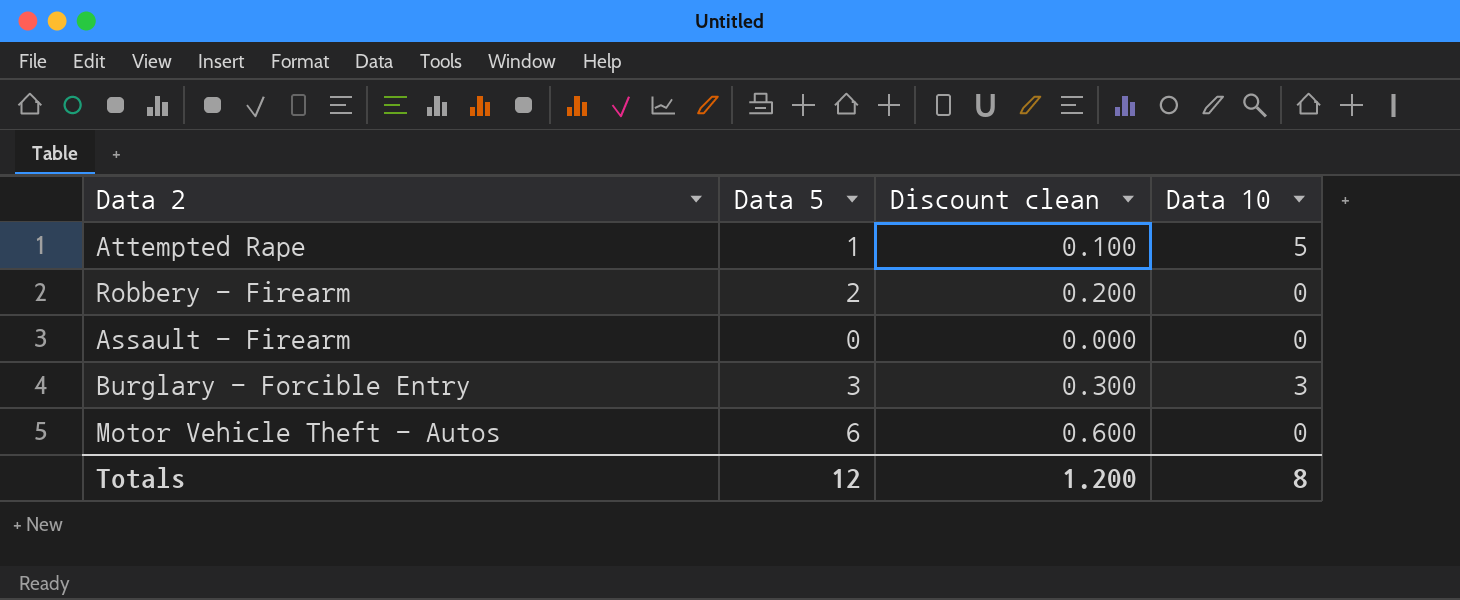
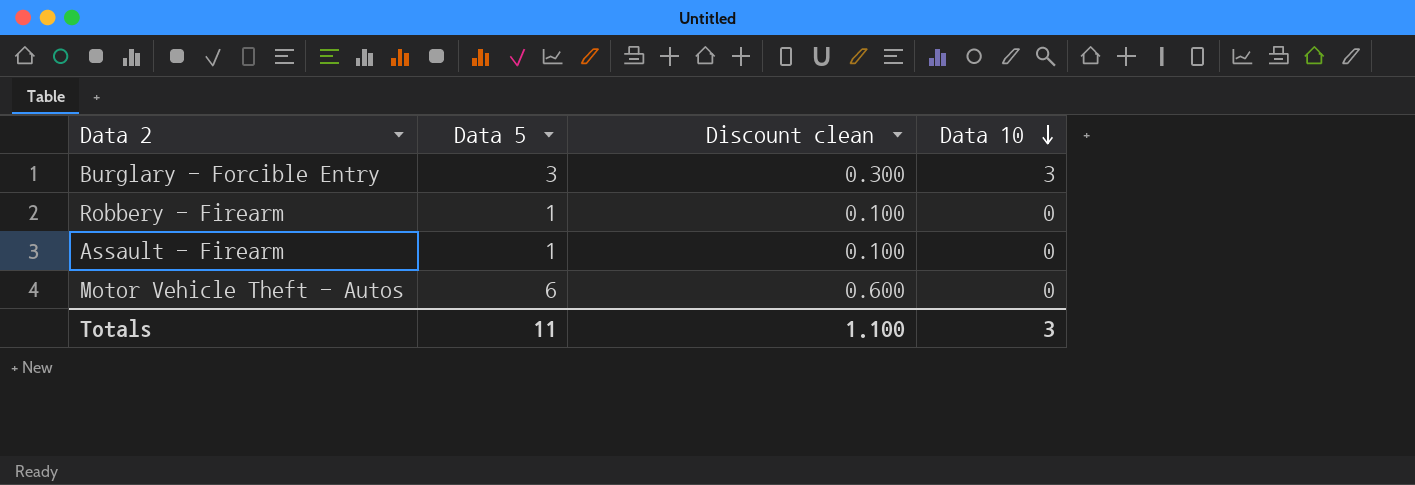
row order: none -> Data 10 descending
row Attempted Rape: 1 | 0.100 | 5 -> none
Robbery - Firearm | Data 5: 2 -> 1
Robbery - Firearm | Discount clean: 0.200 -> 0.100
Assault - Firearm | Data 5: 0 -> 1
Assault - Firearm | Discount clean: 0.000 -> 0.100
Totals | Data 5: 12 -> 11
Totals | Discount clean: 1.200 -> 1.100
Totals | Data 10: 8 -> 3

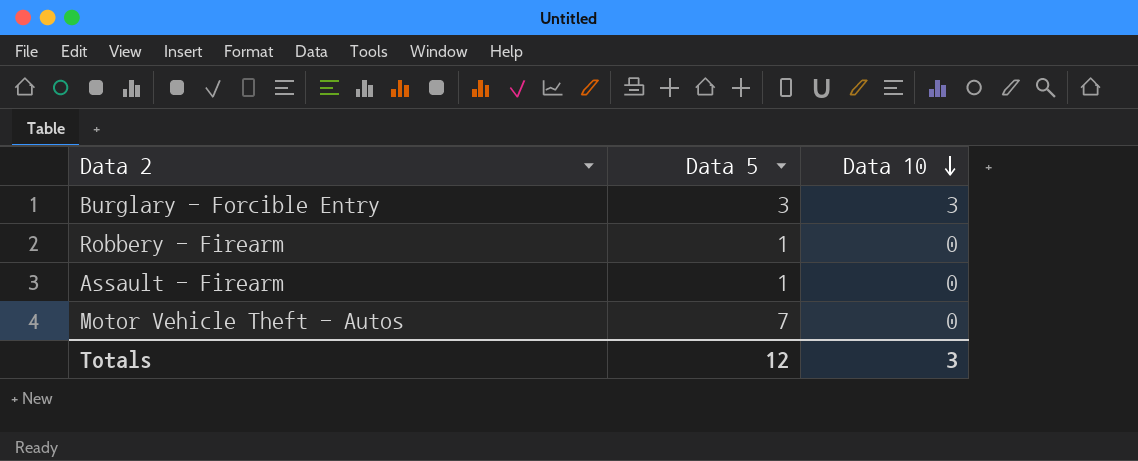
column Discount clean | formula: [Data 5] * 0.1 -> none
Motor Vehicle Theft - Autos | Data 5: 6 -> 7
Totals | Data 5: 11 -> 12

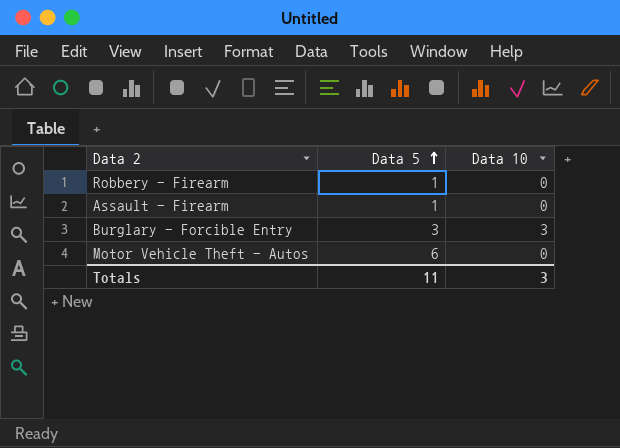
row order: Data 10 descending -> Data 5 ascending
Motor Vehicle Theft - Autos | Data 5: 7 -> 6
Totals | Data 5: 12 -> 11

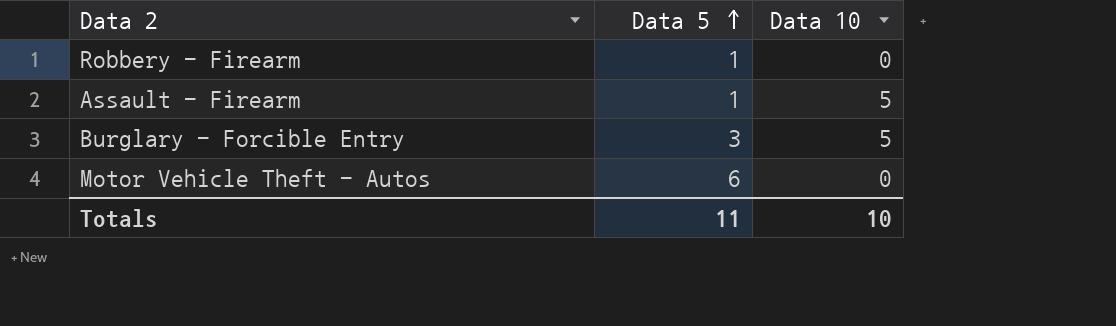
Assault - Firearm | Data 10: 0 -> 5
Burglary - Forcible Entry | Data 10: 3 -> 5
Totals | Data 10: 3 -> 10

